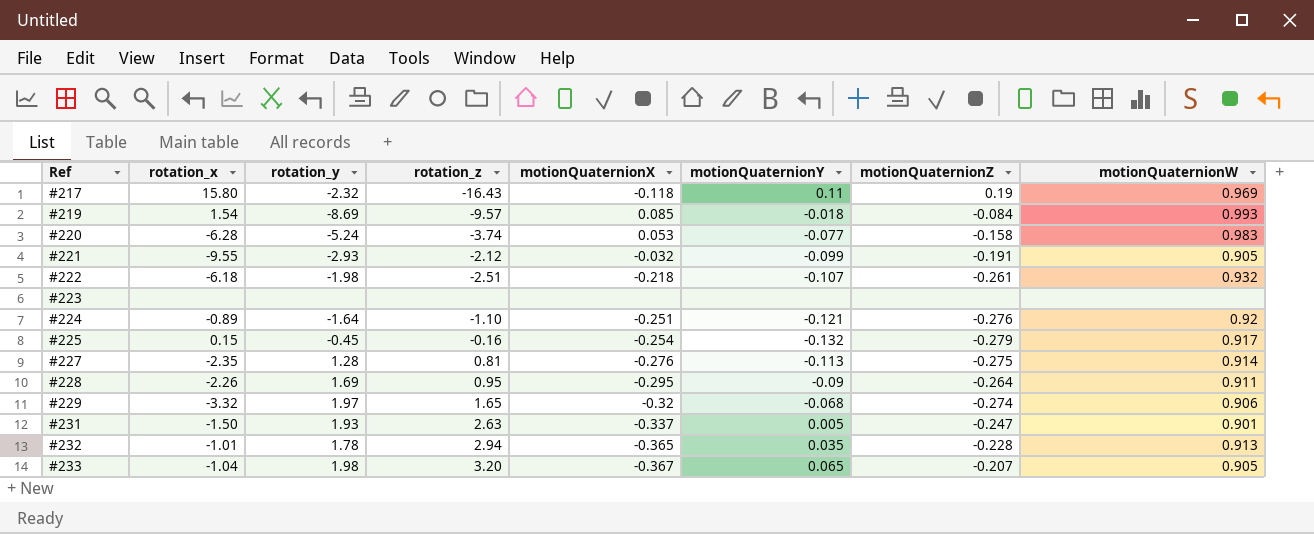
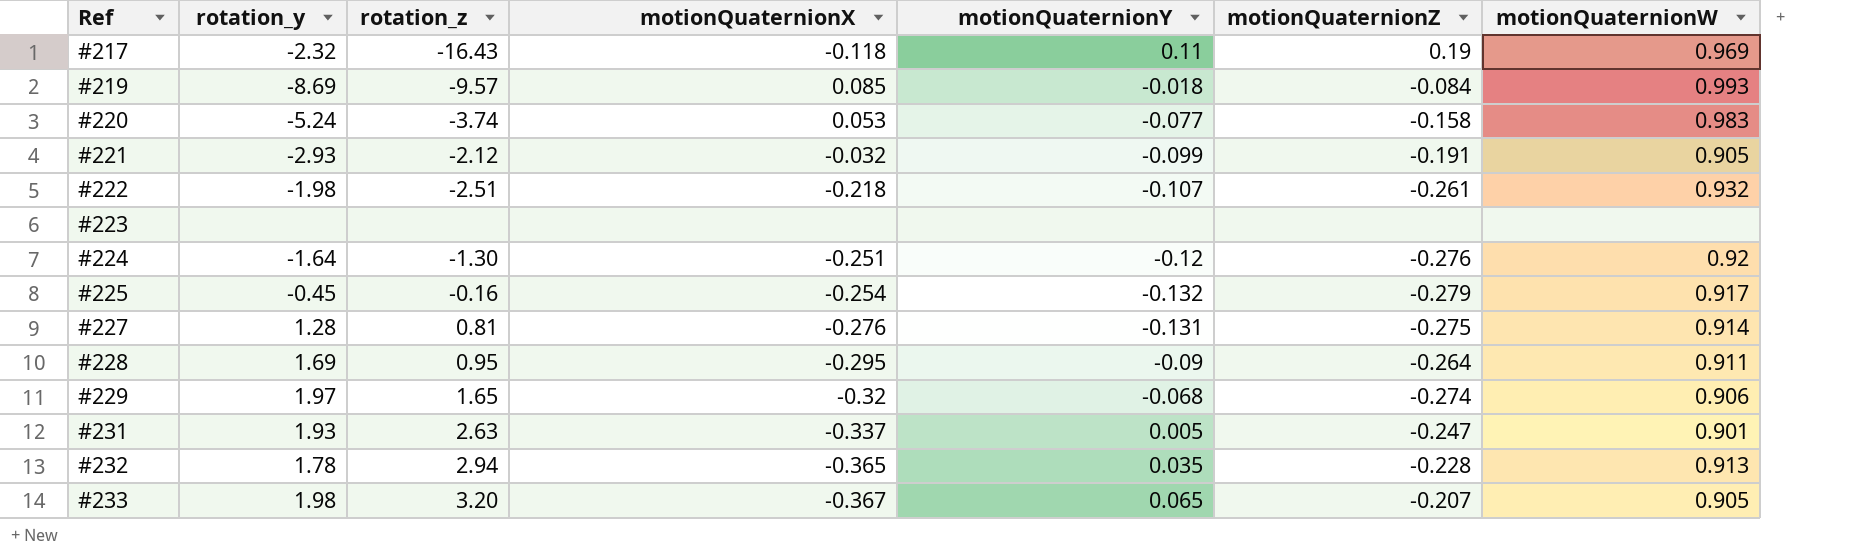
column rotation_x | position: 2 -> none
#224 | rotation_z: -1.10 -> -1.30
#224 | motionQuaternionY: -0.121 -> -0.12
#227 | motionQuaternionY: -0.113 -> -0.131

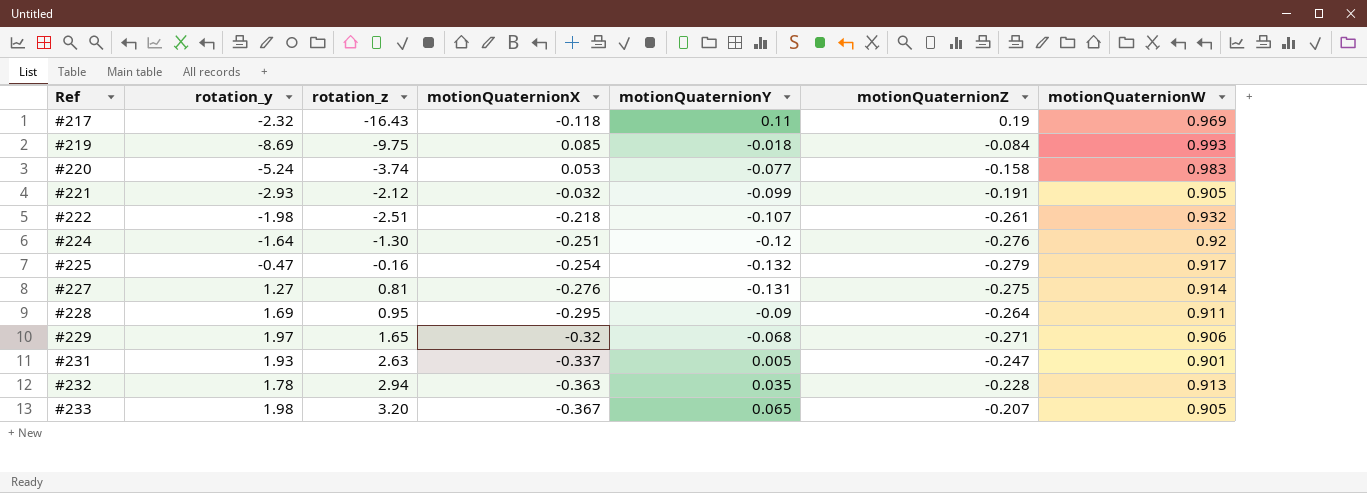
row #223: none | none | none | none | none | none -> none
#219 | rotation_z: -9.57 -> -9.75
#225 | rotation_y: -0.45 -> -0.47
#227 | rotation_y: 1.28 -> 1.27
#229 | motionQuaternionZ: -0.274 -> -0.271
#232 | motionQuaternionX: -0.365 -> -0.363

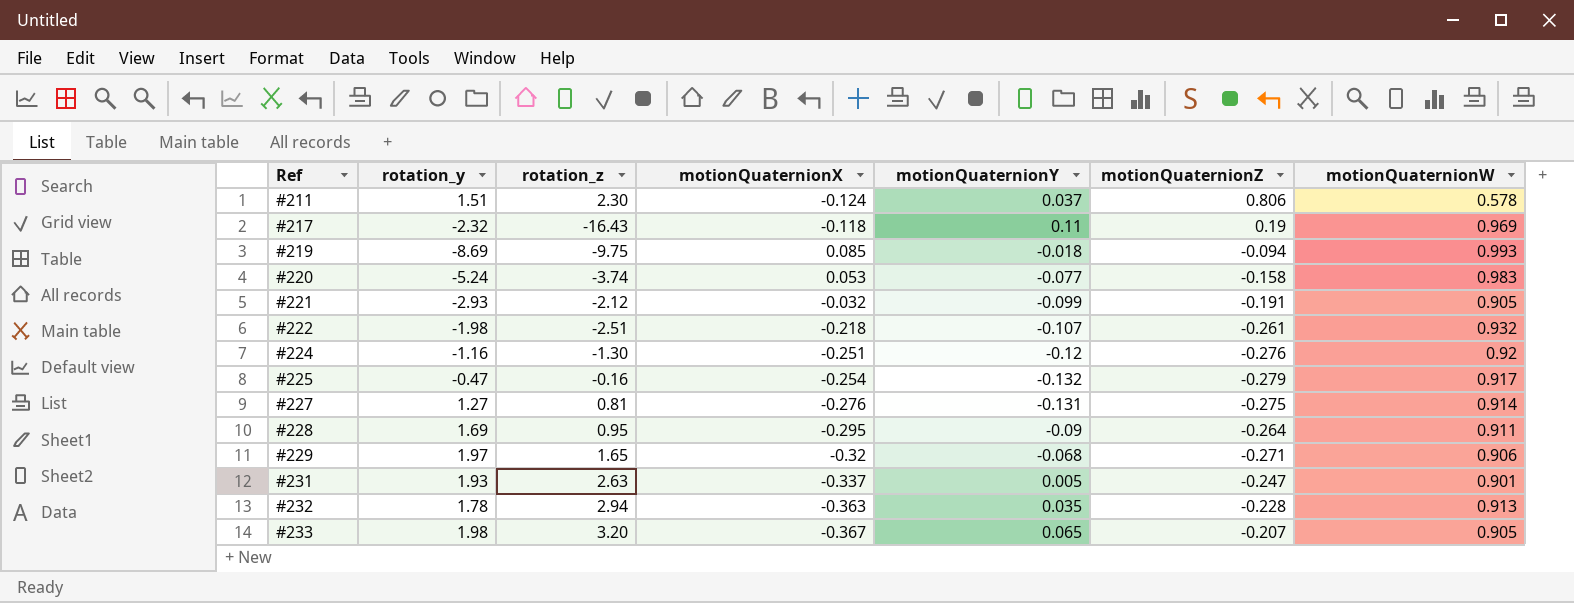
row #211: none -> 1.51 | 2.30 | -0.124 | 0.037 | 0.806 | 0.578
#219 | motionQuaternionZ: -0.084 -> -0.094
#224 | rotation_y: -1.64 -> -1.16

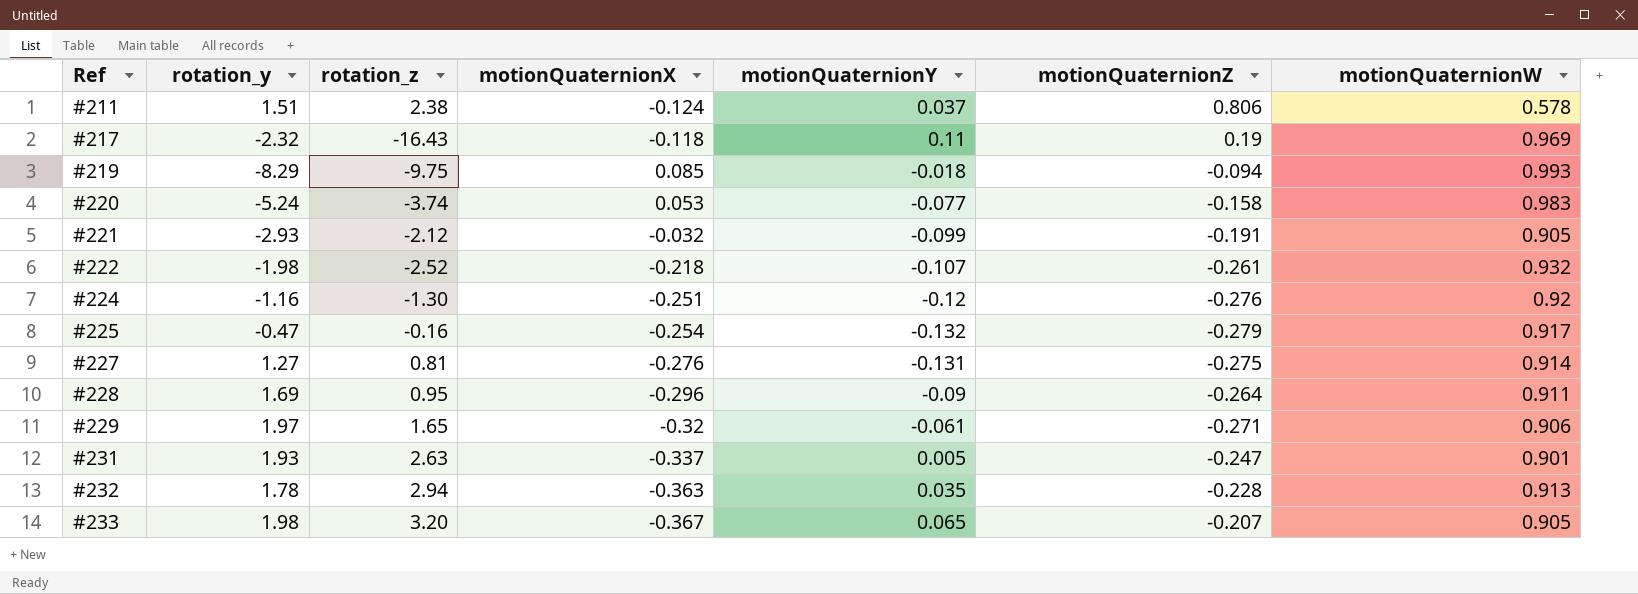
#211 | rotation_z: 2.30 -> 2.38
#219 | rotation_y: -8.69 -> -8.29
#222 | rotation_z: -2.51 -> -2.52
#228 | motionQuaternionX: -0.295 -> -0.296
#229 | motionQuaternionY: -0.068 -> -0.061

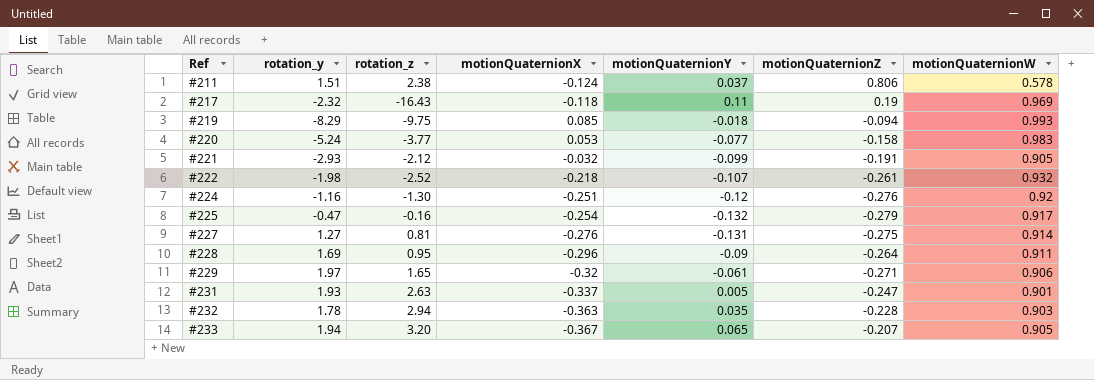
#220 | rotation_z: -3.74 -> -3.77
#232 | motionQuaternionW: 0.913 -> 0.903
#233 | rotation_y: 1.98 -> 1.94

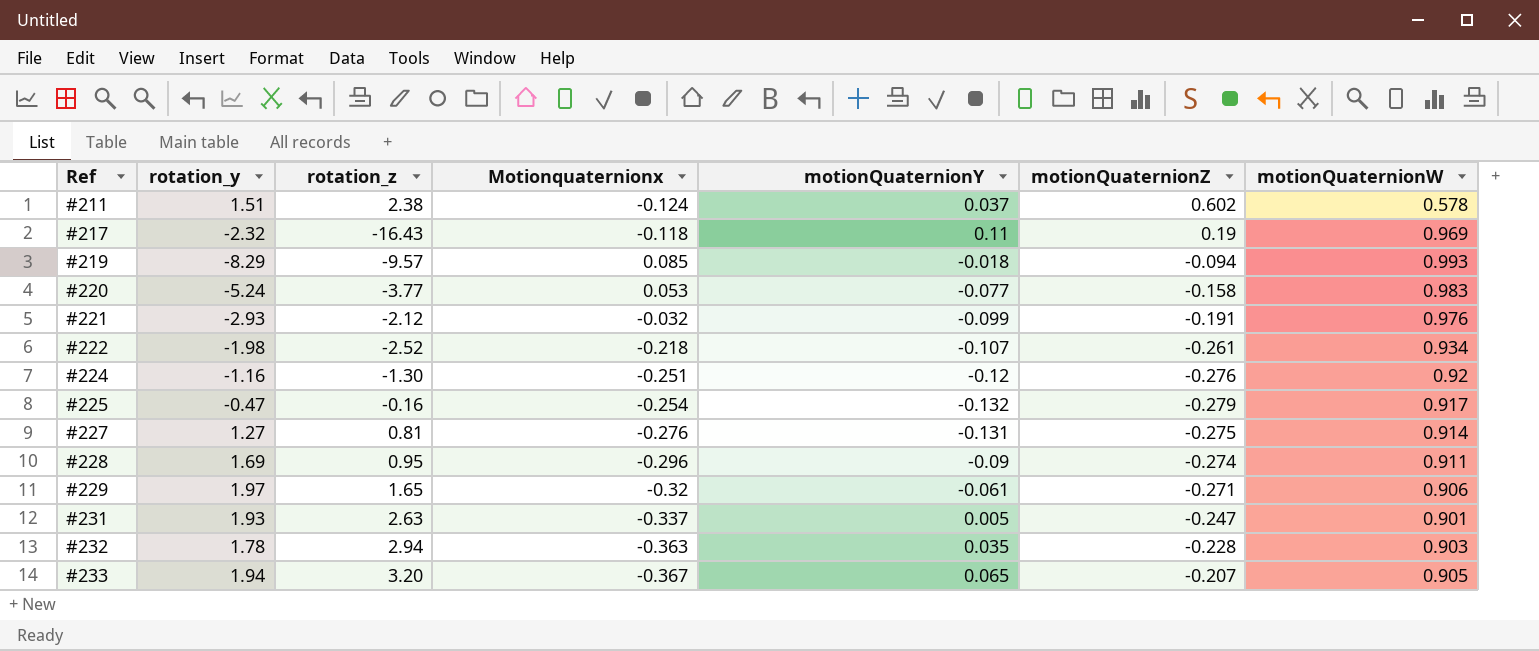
column name: motionQuaternionX -> Motionquaternionx
#211 | motionQuaternionZ: 0.806 -> 0.602
#219 | rotation_z: -9.75 -> -9.57
#221 | motionQuaternionW: 0.905 -> 0.976
#222 | motionQuaternionW: 0.932 -> 0.934
#228 | motionQuaternionZ: -0.264 -> -0.274

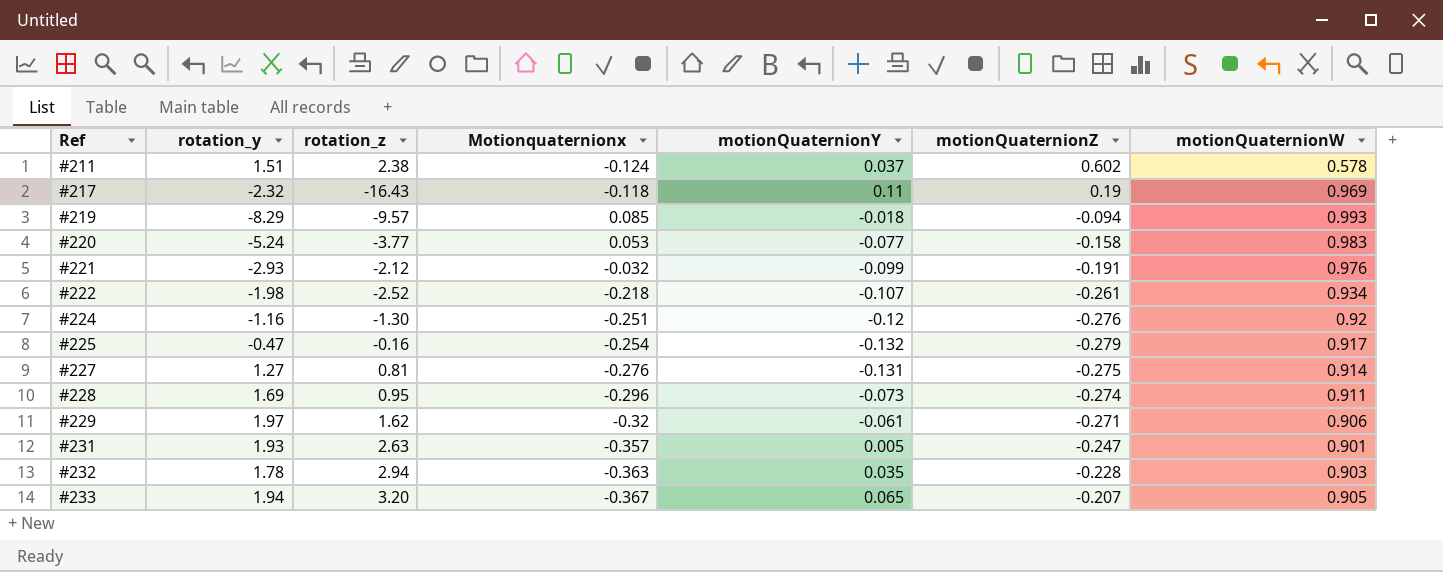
#228 | motionQuaternionY: -0.09 -> -0.073
#229 | rotation_z: 1.65 -> 1.62
#231 | Motionquaternionx: -0.337 -> -0.357

